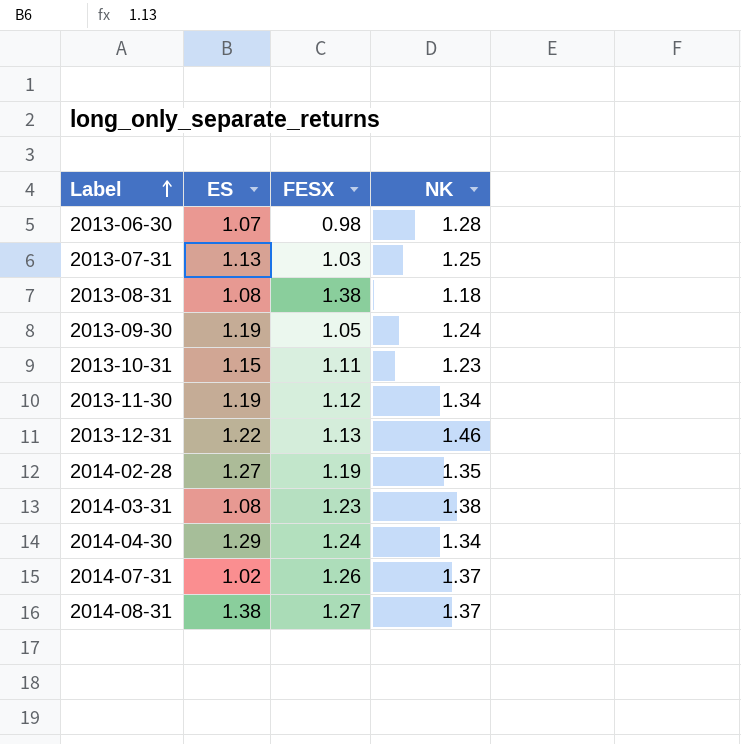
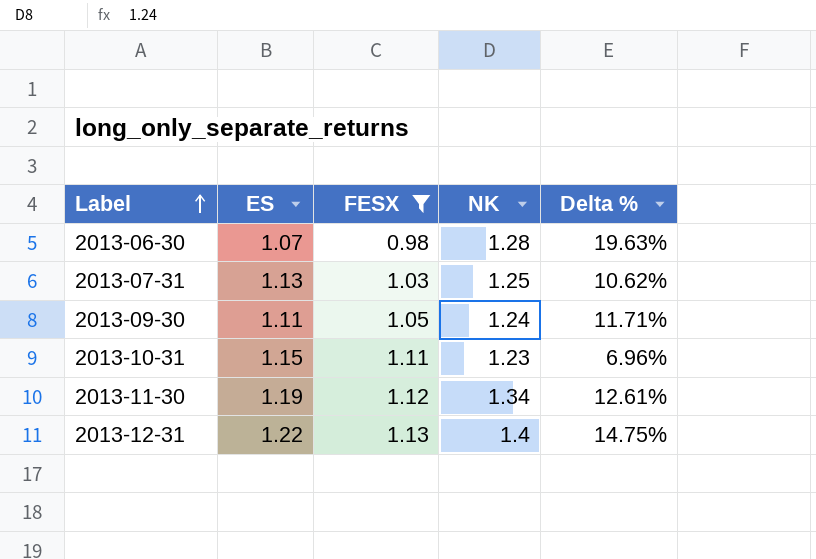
filter: none -> FESX <= 1.13
column Delta % | formula: none -> ([NK] - [ES]) / [ES]
2013-09-30 | ES: 1.19 -> 1.11
2013-12-31 | NK: 1.46 -> 1.4

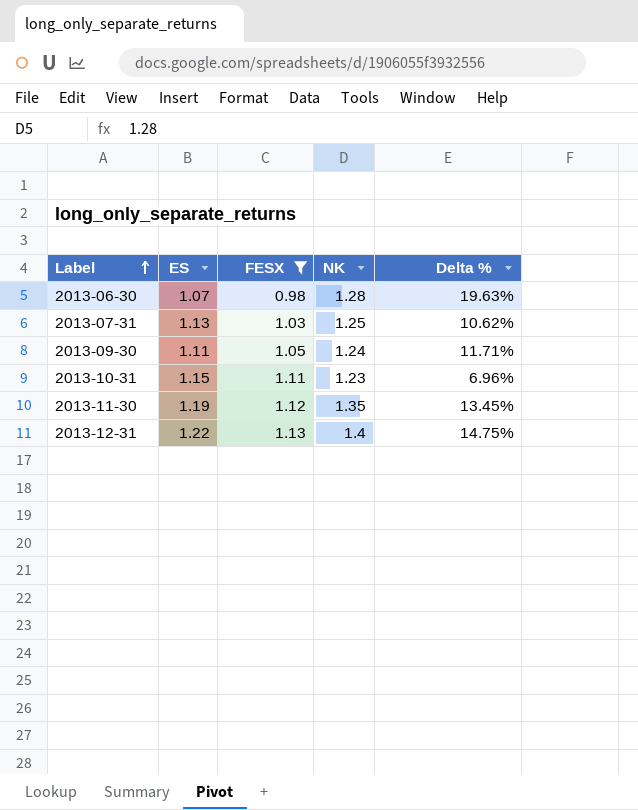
2013-11-30 | NK: 1.34 -> 1.35
2013-11-30 | Delta %: 12.61% -> 13.45%

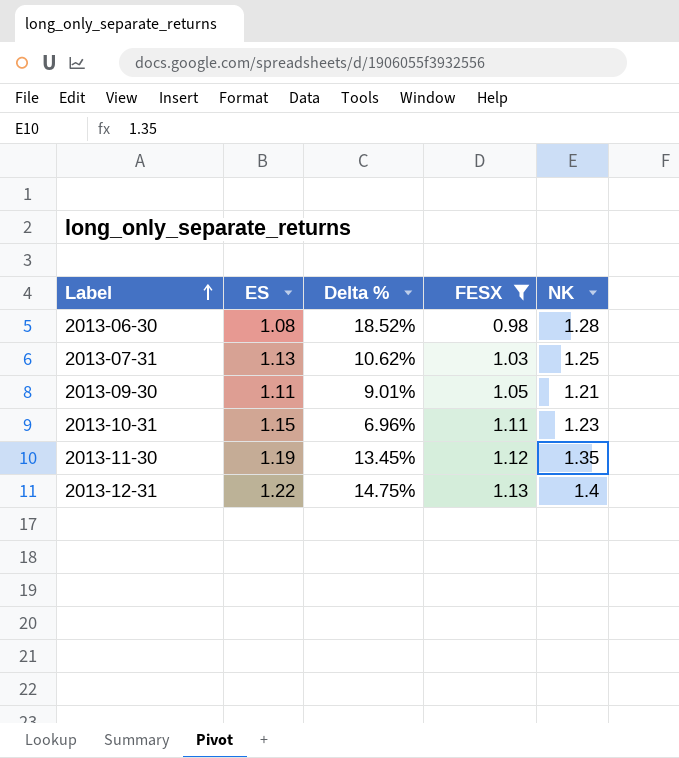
column Delta % | position: 5 -> 3
2013-06-30 | ES: 1.07 -> 1.08
2013-06-30 | Delta %: 19.63% -> 18.52%
2013-09-30 | Delta %: 11.71% -> 9.01%
2013-09-30 | NK: 1.24 -> 1.21

